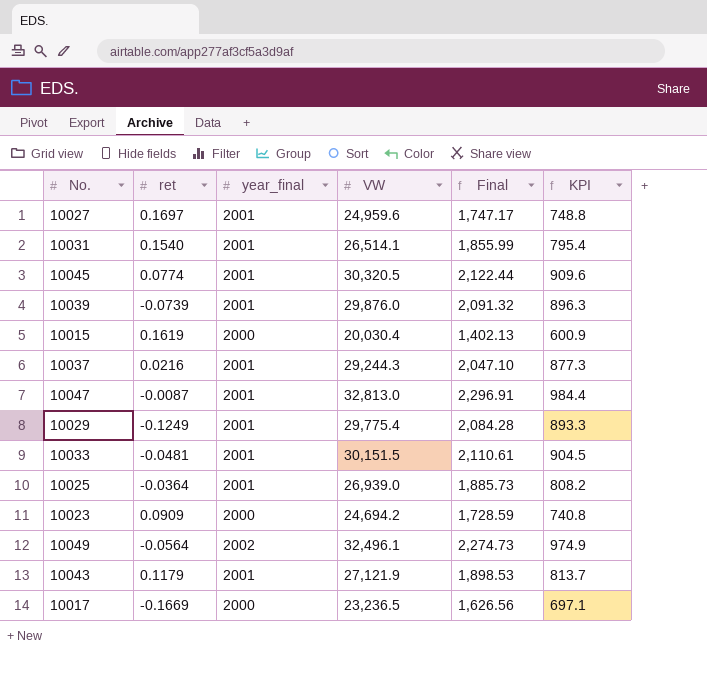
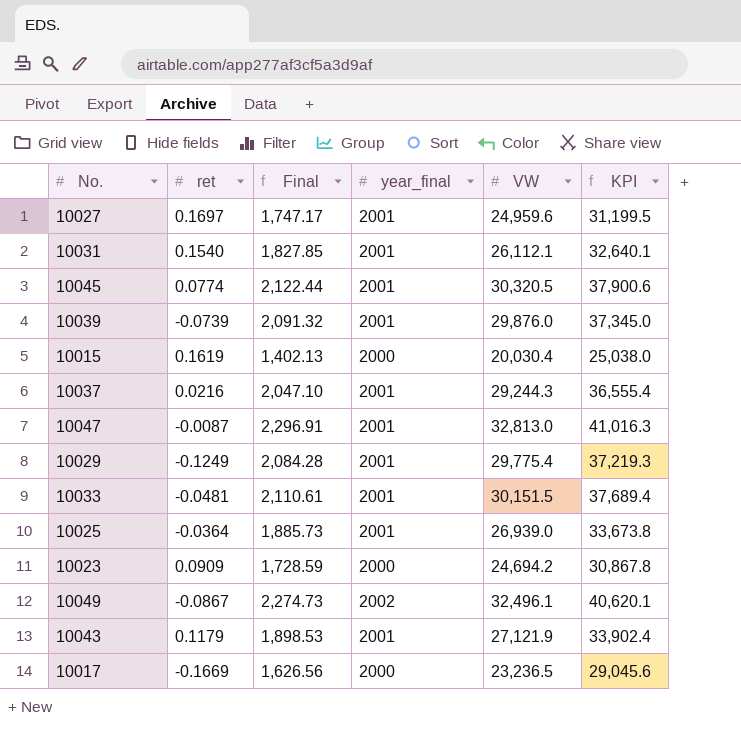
column Final | position: 5 -> 3
column KPI | formula: [VW] * 0.03 -> [VW] * 1.25
10031 | Final: 1,855.99 -> 1,827.85
10031 | VW: 26,514.1 -> 26,112.1
10049 | ret: -0.0564 -> -0.0867

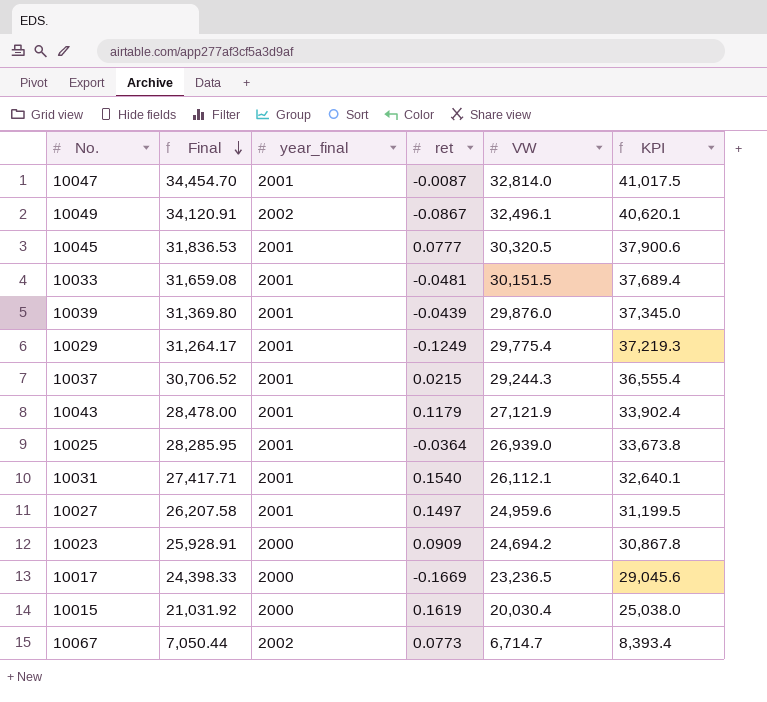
row order: none -> Final descending
column Final | formula: [VW] * 0.07 -> [VW] * 1.05
column ret | position: 2 -> 4
10047 | VW: 32,813.0 -> 32,814.0
10047 | KPI: 41,016.3 -> 41,017.5
10045 | ret: 0.0774 -> 0.0777
10039 | ret: -0.0739 -> -0.0439
10037 | ret: 0.0216 -> 0.0215
10027 | ret: 0.1697 -> 0.1497
row 10067: none -> 7,050.44 | 2002 | 0.0773 | 6,714.7 | 8,393.4

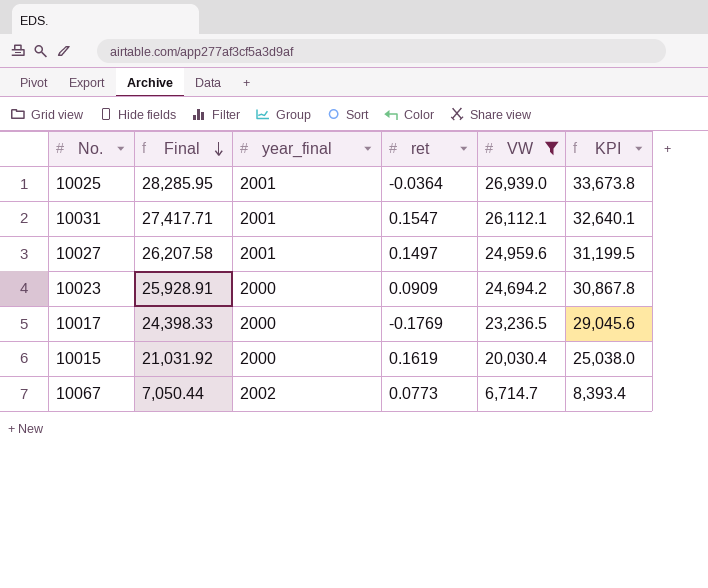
filter: none -> VW <= 26,939.0
10031 | ret: 0.1540 -> 0.1547
10017 | ret: -0.1669 -> -0.1769

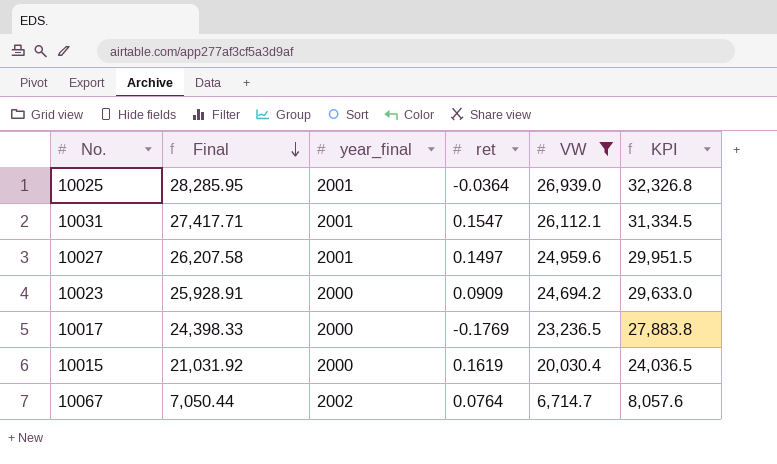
column KPI | formula: [VW] * 1.25 -> [VW] * 1.2
10067 | ret: 0.0773 -> 0.0764

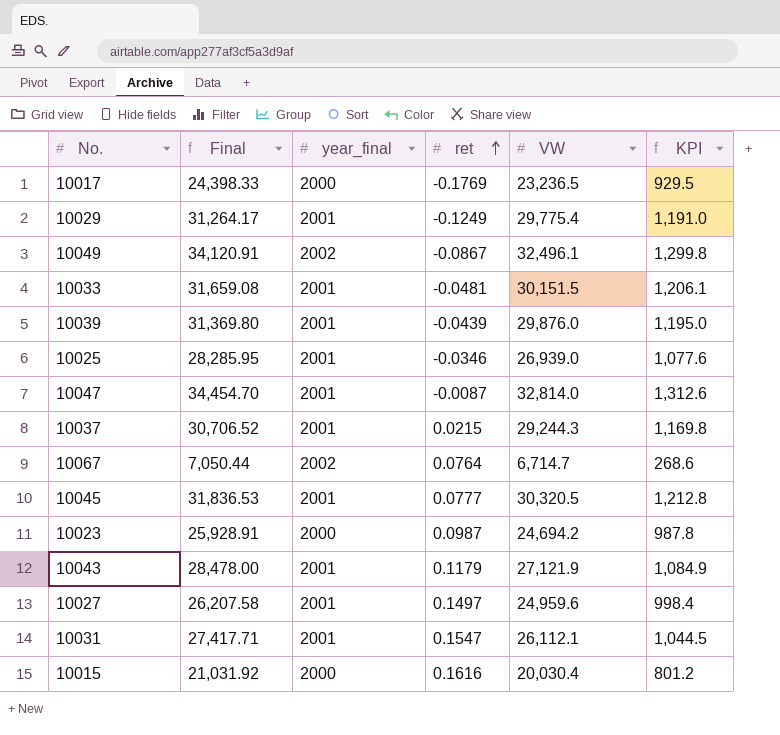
filter: VW <= 26,939.0 -> none
row order: Final descending -> ret ascending
column KPI | formula: [VW] * 1.2 -> [VW] * 0.04
10025 | ret: -0.0364 -> -0.0346
10023 | ret: 0.0909 -> 0.0987
10015 | ret: 0.1619 -> 0.1616

